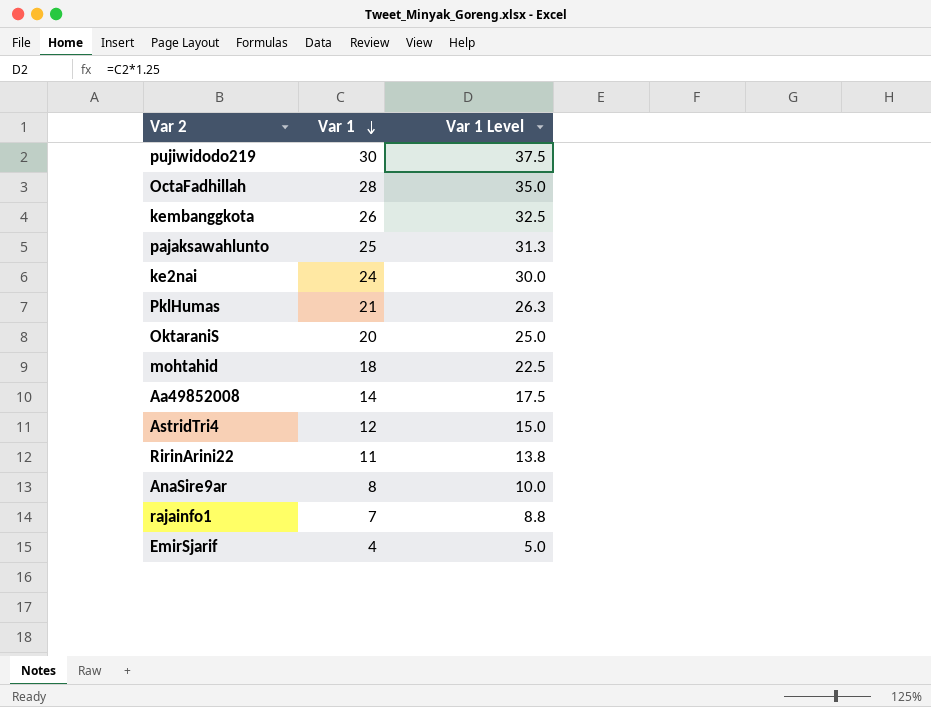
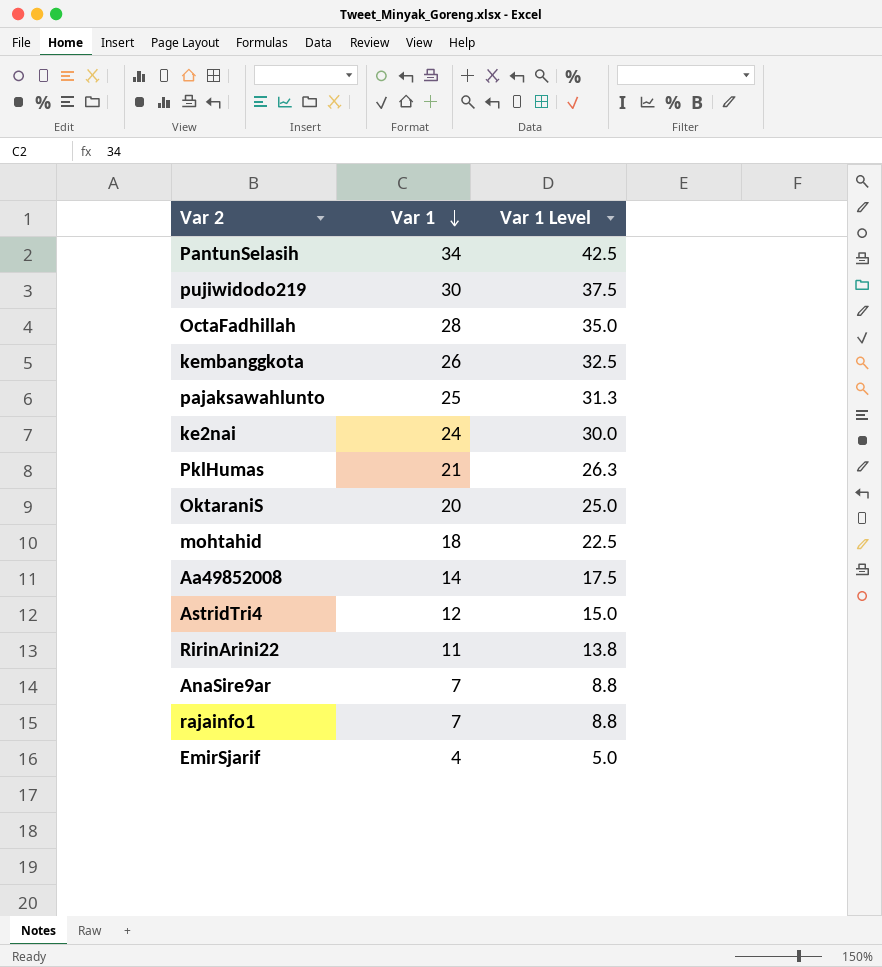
row PantunSelasih: none -> 34 | 42.5
AnaSire9ar | Var 1: 8 -> 7
AnaSire9ar | Var 1 Level: 10.0 -> 8.8

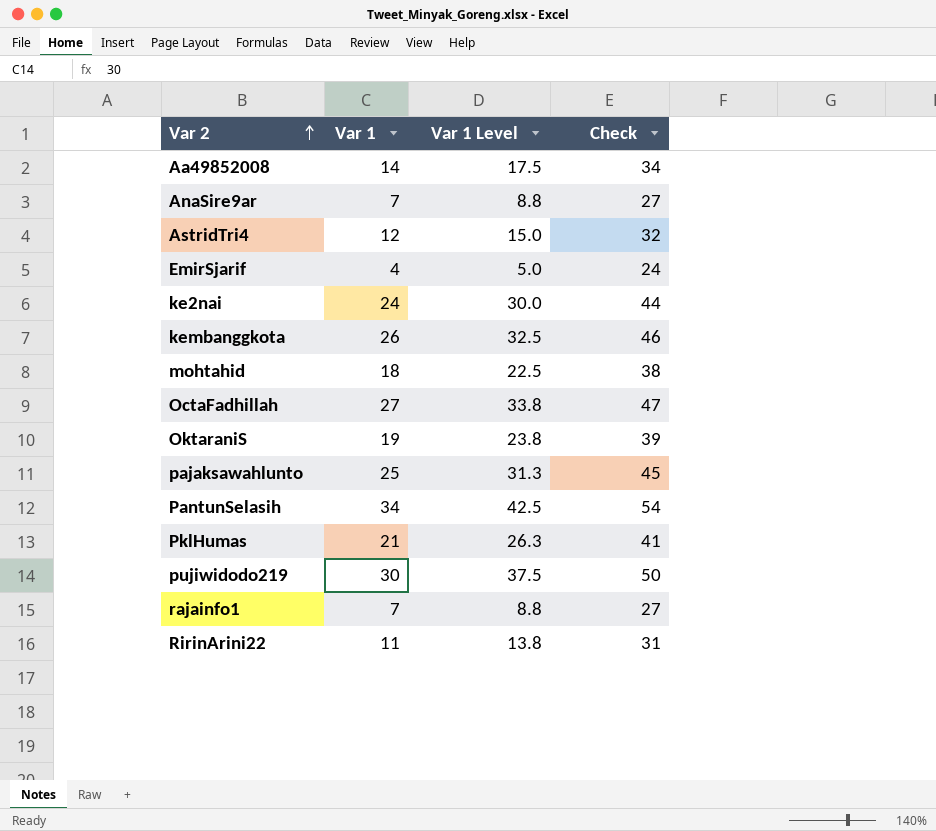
row order: Var 1 descending -> Var 2 ascending
column Check | formula: none -> [Var 1] + 20
OctaFadhillah | Var 1: 28 -> 27
OctaFadhillah | Var 1 Level: 35.0 -> 33.8
OktaraniS | Var 1: 20 -> 19
OktaraniS | Var 1 Level: 25.0 -> 23.8

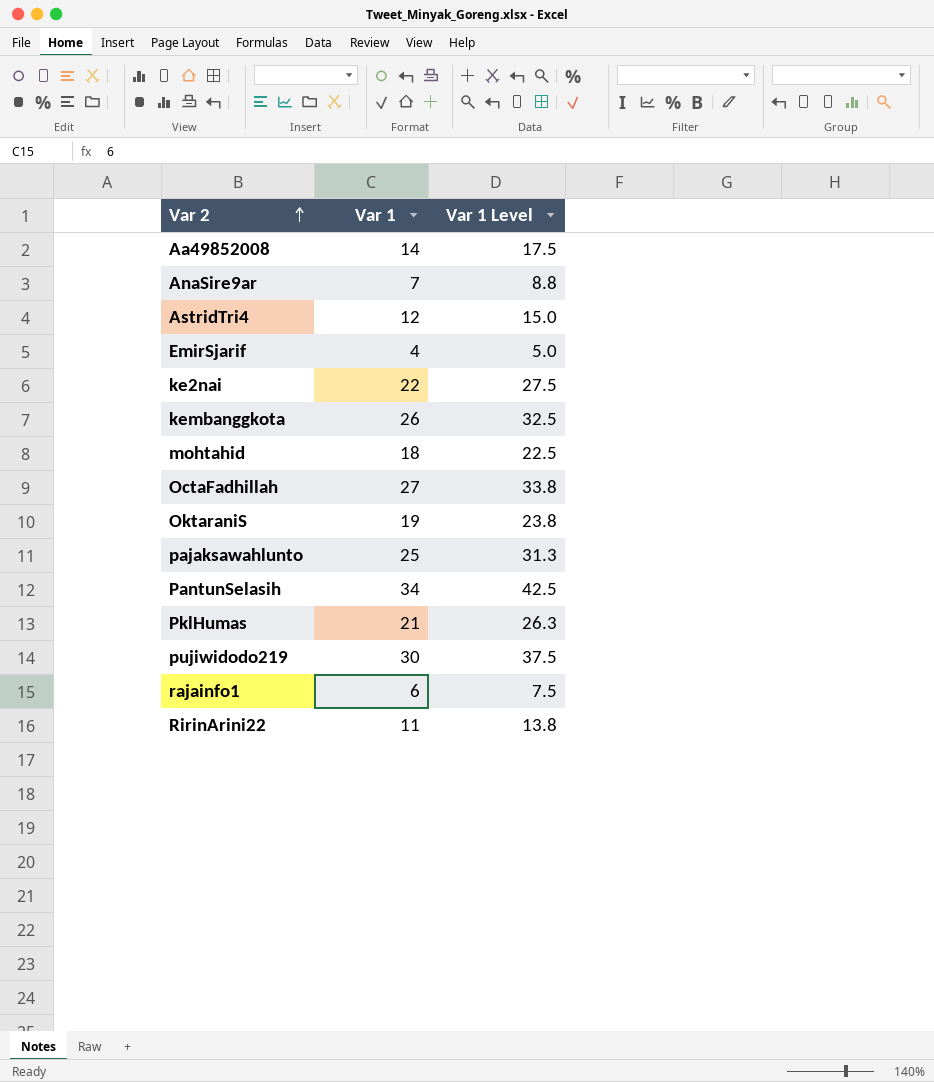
column Check | formula: [Var 1] + 20 -> none
ke2nai | Var 1: 24 -> 22
ke2nai | Var 1 Level: 30.0 -> 27.5
rajainfo1 | Var 1: 7 -> 6
rajainfo1 | Var 1 Level: 8.8 -> 7.5

